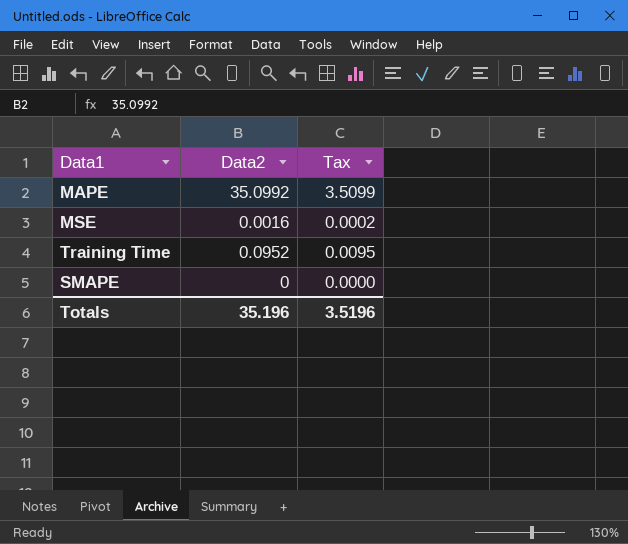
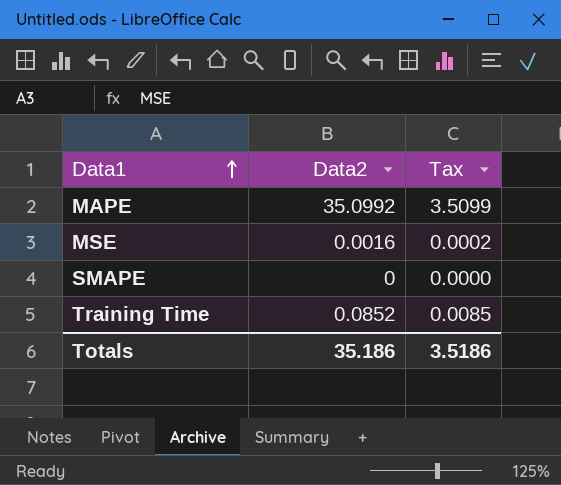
row order: none -> Data1 ascending
Training Time | Data2: 0.0952 -> 0.0852
Training Time | Tax: 0.0095 -> 0.0085
Totals | Data2: 35.196 -> 35.186
Totals | Tax: 3.5196 -> 3.5186

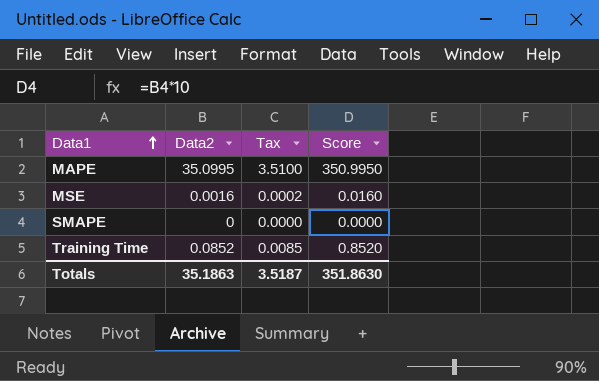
column Score | formula: none -> [Data2] * 10
MAPE | Data2: 35.0992 -> 35.0995
MAPE | Tax: 3.5099 -> 3.5100
Totals | Data2: 35.186 -> 35.1863
Totals | Tax: 3.5186 -> 3.5187

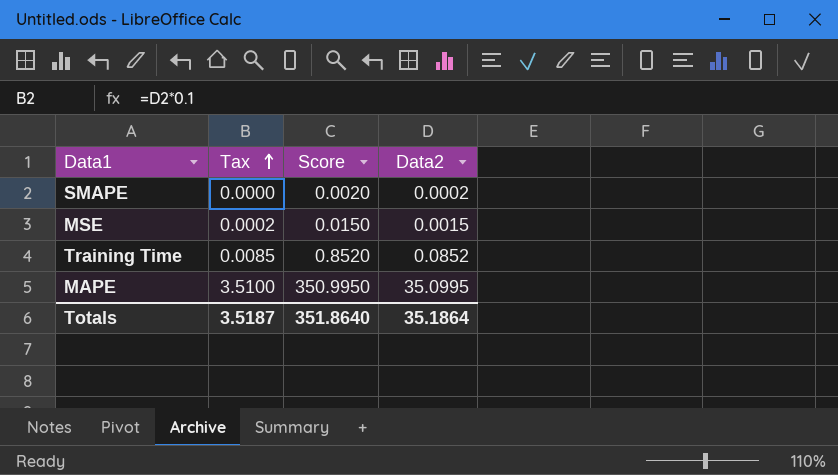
row order: Data1 ascending -> Tax ascending
column Data2 | position: 2 -> 4
SMAPE | Score: 0.0000 -> 0.0020
SMAPE | Data2: 0 -> 0.0002
MSE | Score: 0.0160 -> 0.0150
MSE | Data2: 0.0016 -> 0.0015
Totals | Score: 351.8630 -> 351.8640
Totals | Data2: 35.1863 -> 35.1864

